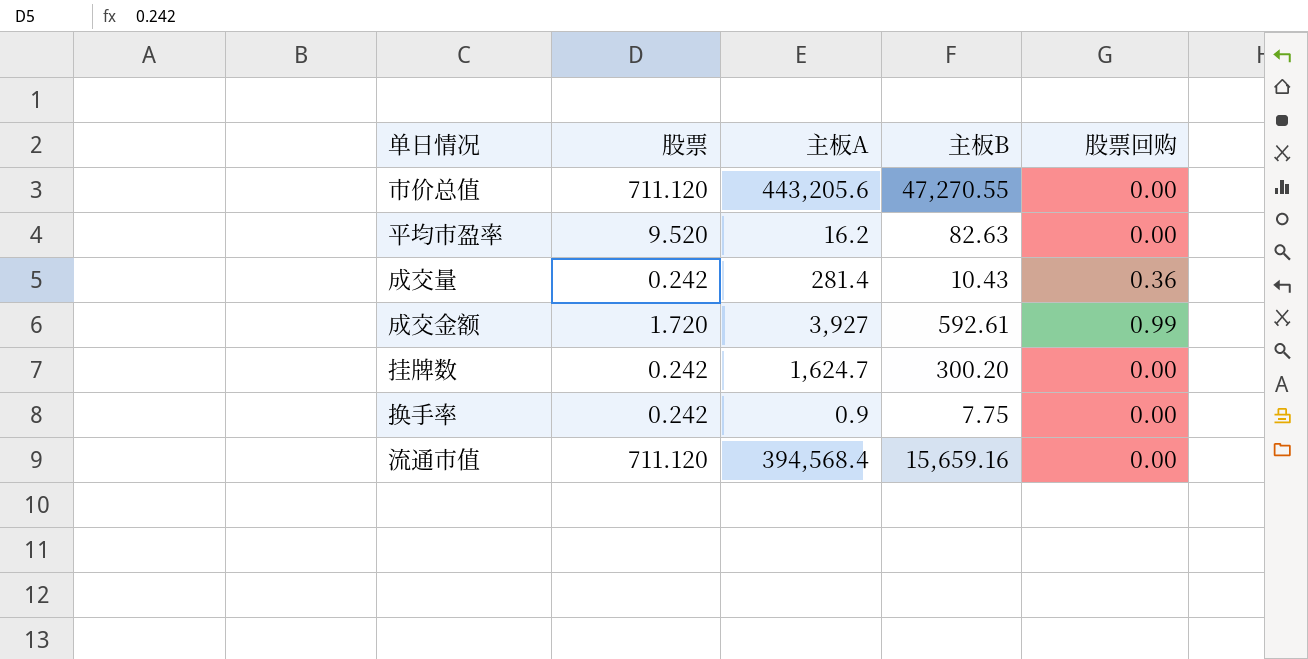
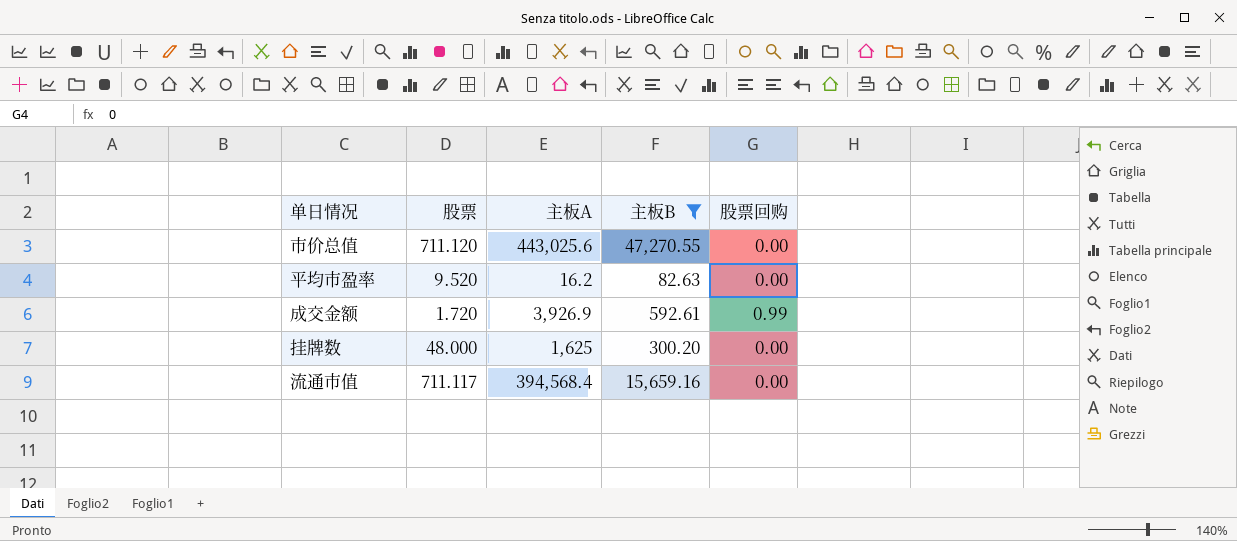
filter: none -> 主板B >= 82.63
市价总值 | 主板A: 443,205.6 -> 443,025.6
成交金额 | 主板A: 3,927 -> 3,926.9
挂牌数 | 股票: 0.242 -> 48.000
挂牌数 | 主板A: 1,624.7 -> 1,625
流通市值 | 股票: 711.120 -> 711.117

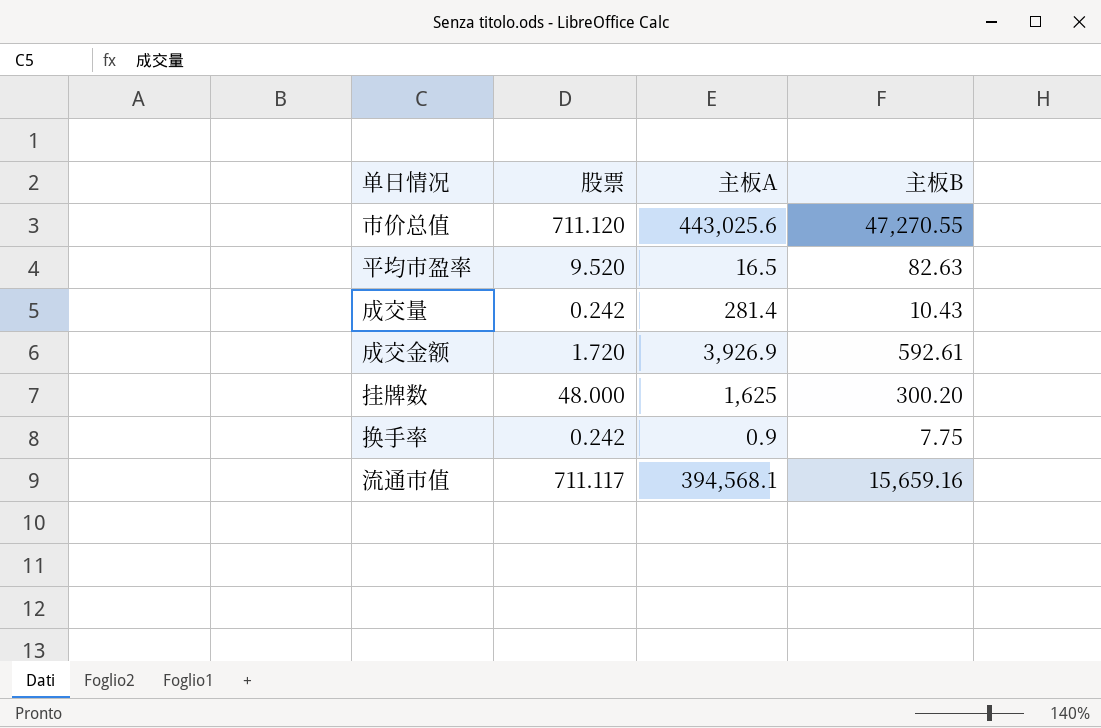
filter: 主板B >= 82.63 -> none
column 股票回购 | position: 5 -> none
平均市盈率 | 主板A: 16.2 -> 16.5
流通市值 | 主板A: 394,568.4 -> 394,568.1

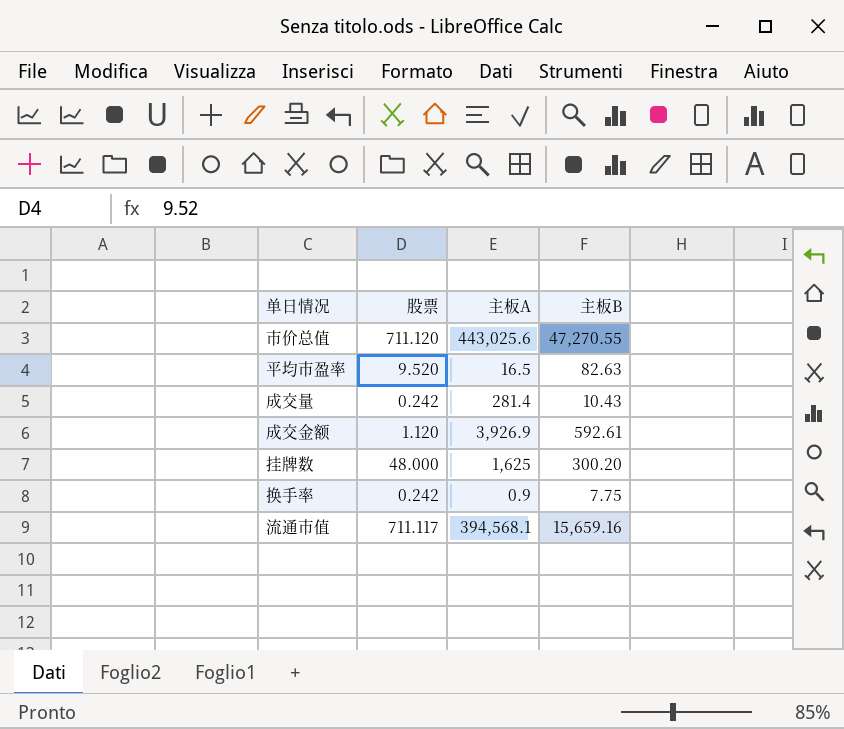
成交金额 | 股票: 1.720 -> 1.120

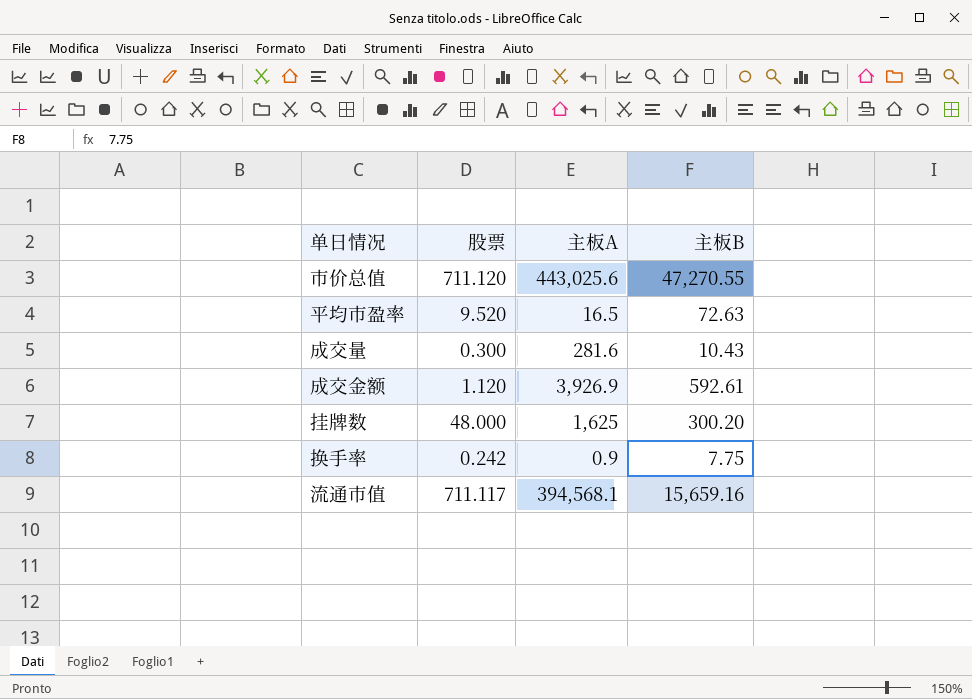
平均市盈率 | 主板B: 82.63 -> 72.63
成交量 | 股票: 0.242 -> 0.300
成交量 | 主板A: 281.4 -> 281.6

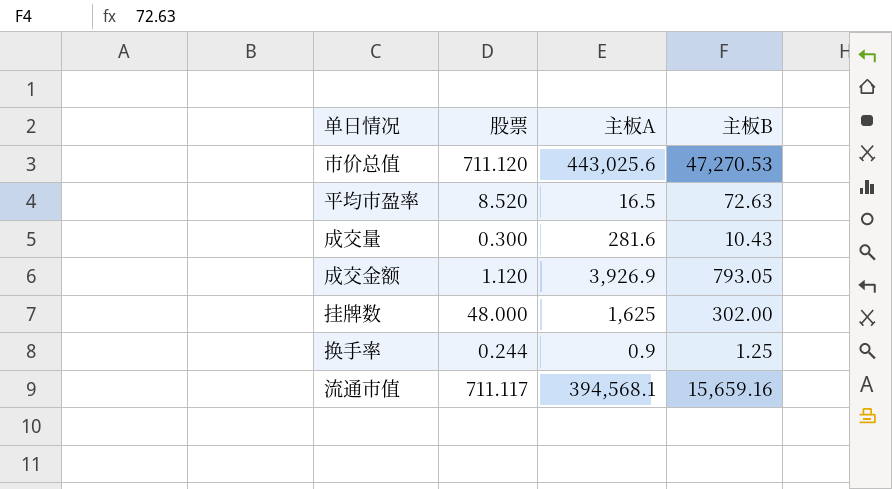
市价总值 | 主板B: 47,270.55 -> 47,270.53
平均市盈率 | 股票: 9.520 -> 8.520
成交金额 | 主板B: 592.61 -> 793.05
挂牌数 | 主板B: 300.20 -> 302.00
换手率 | 股票: 0.242 -> 0.244
换手率 | 主板B: 7.75 -> 1.25

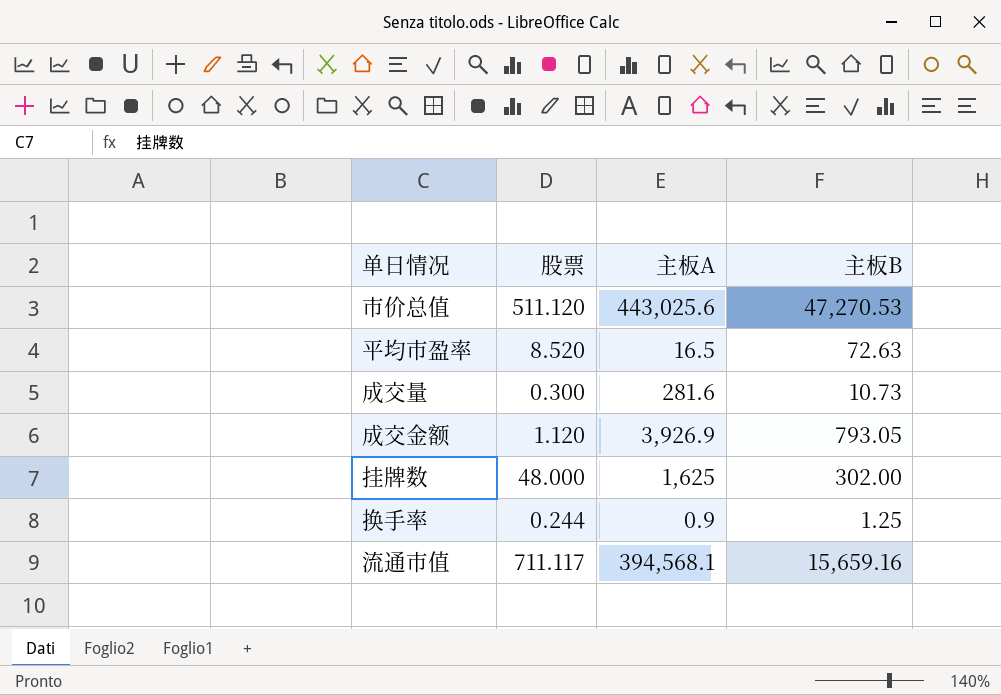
市价总值 | 股票: 711.120 -> 511.120
成交量 | 主板B: 10.43 -> 10.73

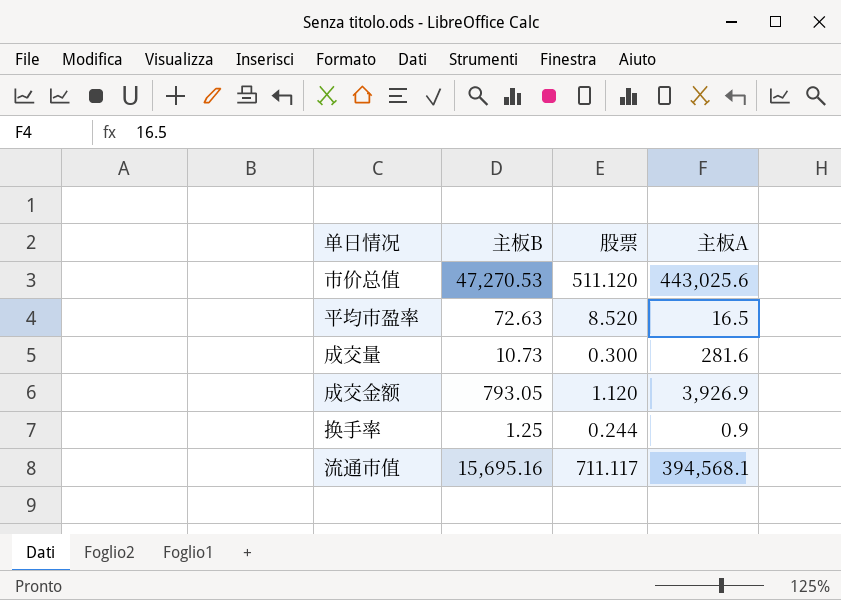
column 主板B | position: 4 -> 2
row 挂牌数: 48.000 | 1,625 | 302.00 -> none
流通市值 | 主板B: 15,659.16 -> 15,695.16

